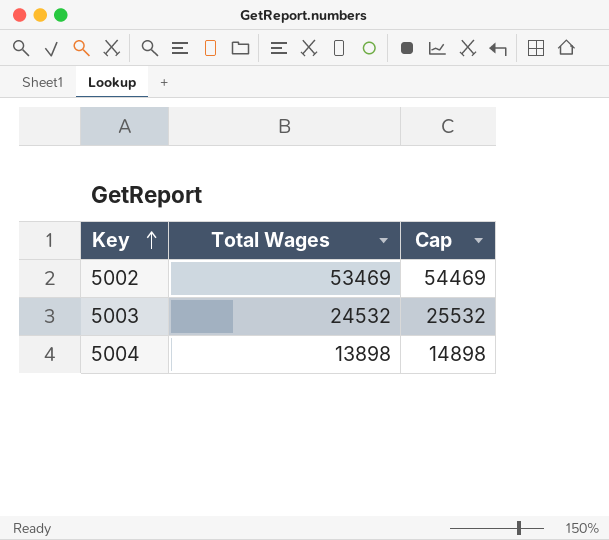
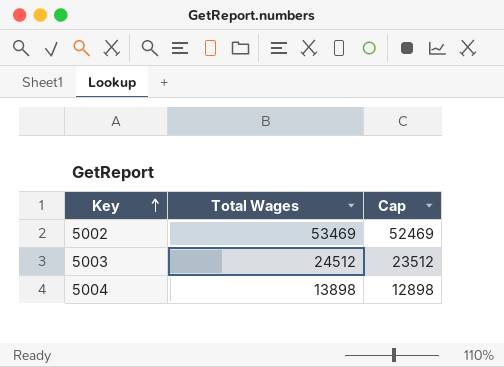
column Cap | formula: [Total Wages] + 1000 -> [Total Wages] - 1000
5003 | Total Wages: 24532 -> 24512

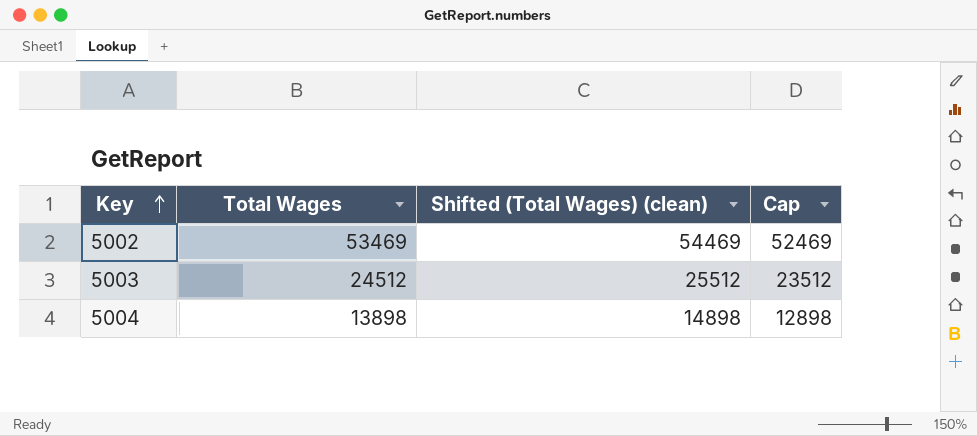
column Shifted (Total Wages) (clean) | formula: none -> [Total Wages] + 1000

